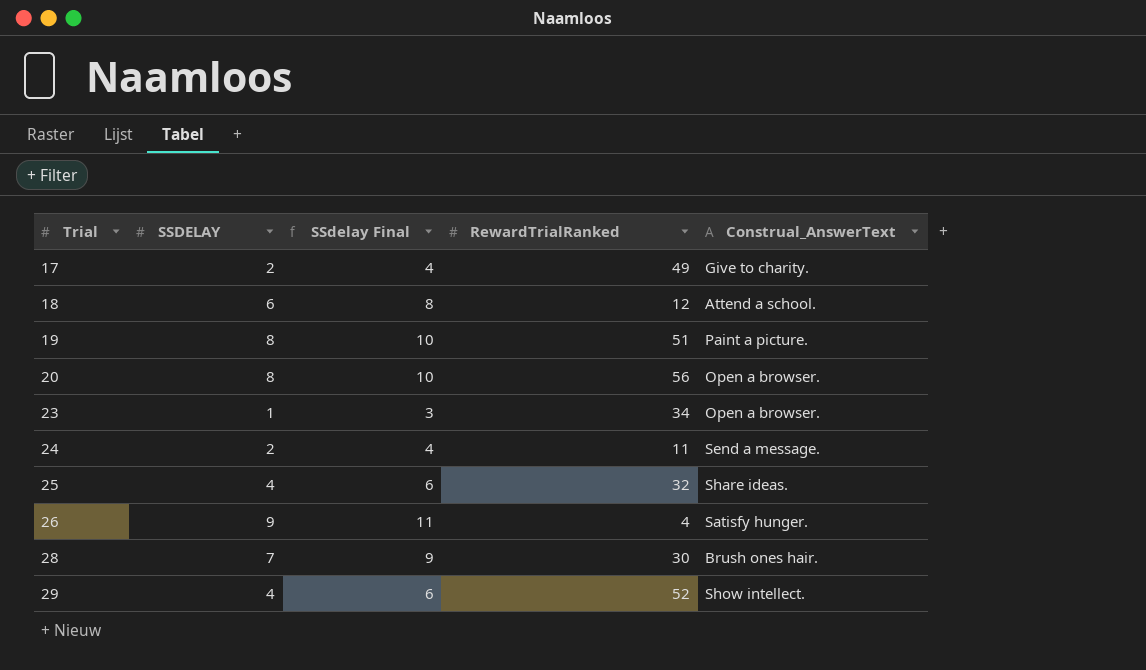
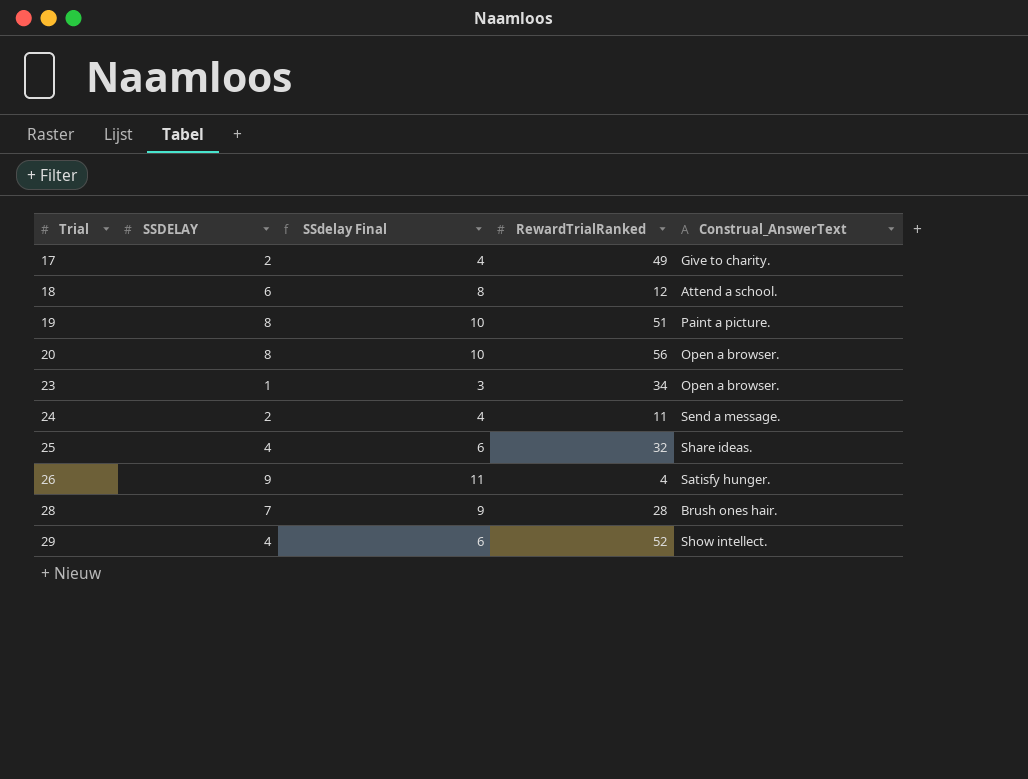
28 | RewardTrialRanked: 30 -> 28

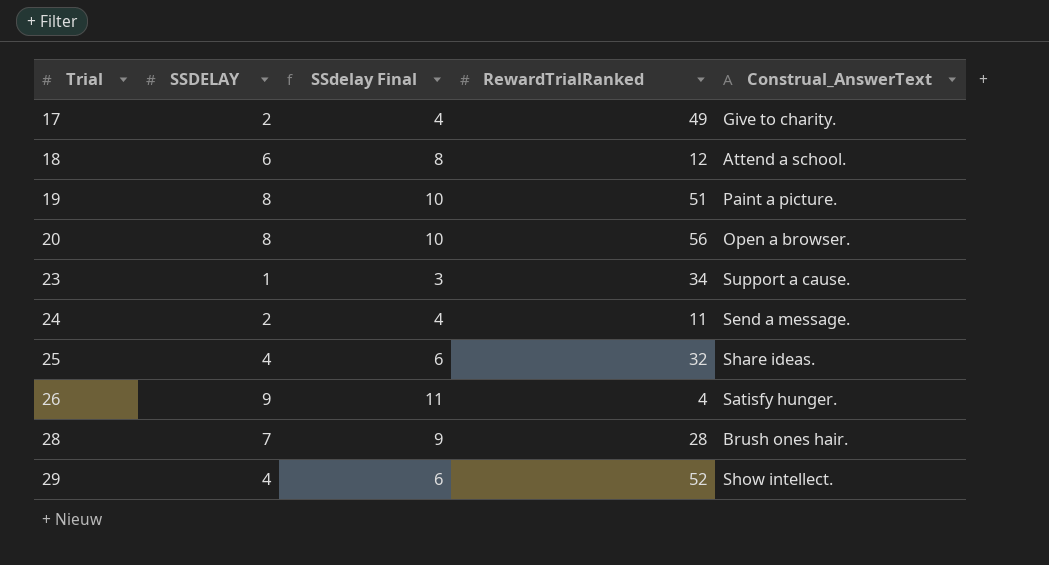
23 | Construal_AnswerText: Open a browser. -> Support a cause.

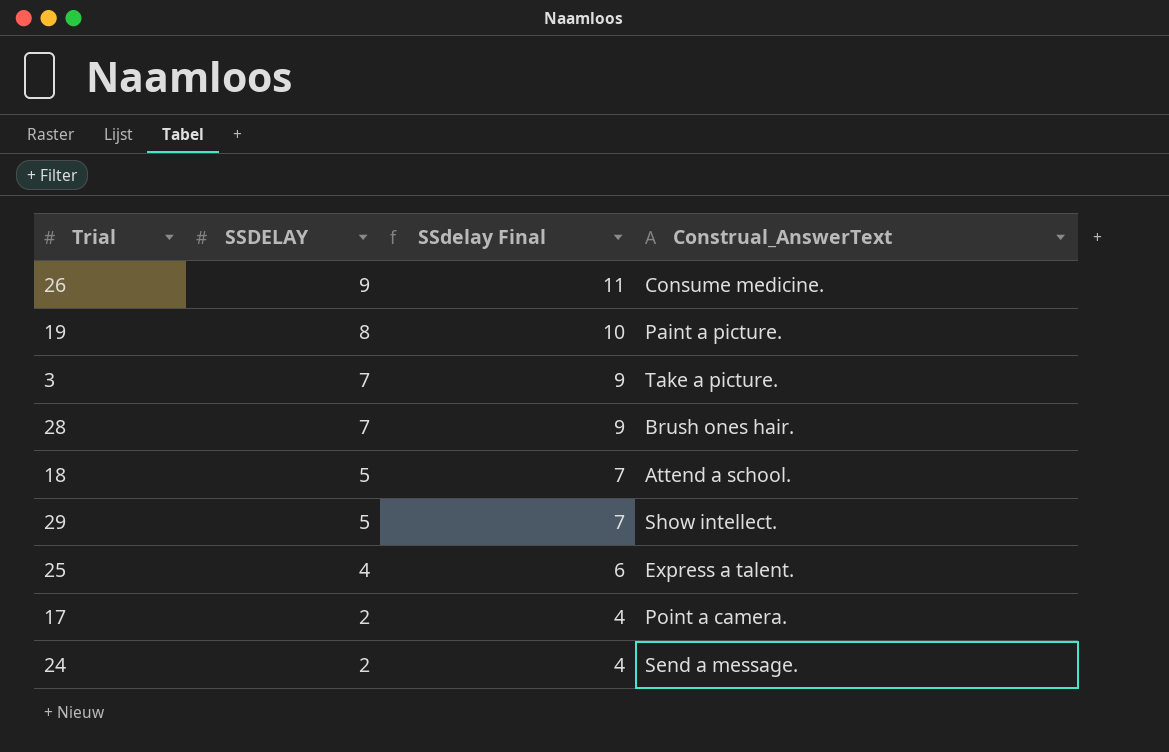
row order: Trial ascending -> SSDELAY descending
column RewardTrialRanked | position: 4 -> none
row 20: 8 | 10 | 56 | Open a browser. -> none
row 23: 1 | 3 | 34 | Support a cause. -> none
26 | Construal_AnswerText: Satisfy hunger. -> Consume medicine.
row 3: none -> 7 | 9 | Take a picture.
18 | SSDELAY: 6 -> 5
18 | SSdelay Final: 8 -> 7
29 | SSDELAY: 4 -> 5
29 | SSdelay Final: 6 -> 7
25 | Construal_AnswerText: Share ideas. -> Express a talent.
17 | Construal_AnswerText: Give to charity. -> Point a camera.

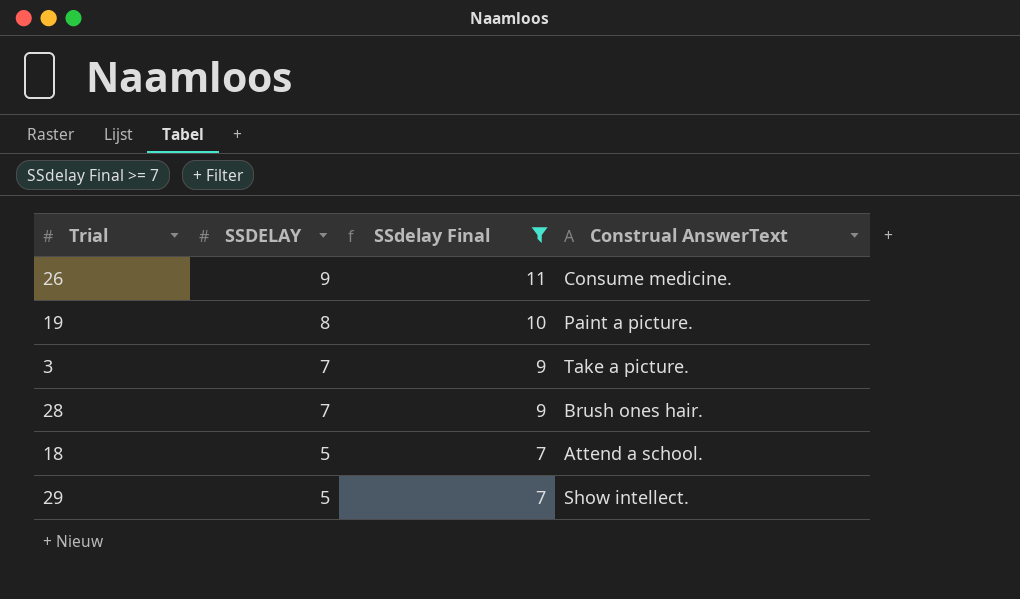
filter: none -> SSdelay Final >= 7
column name: Construal_AnswerText -> Construal AnswerText

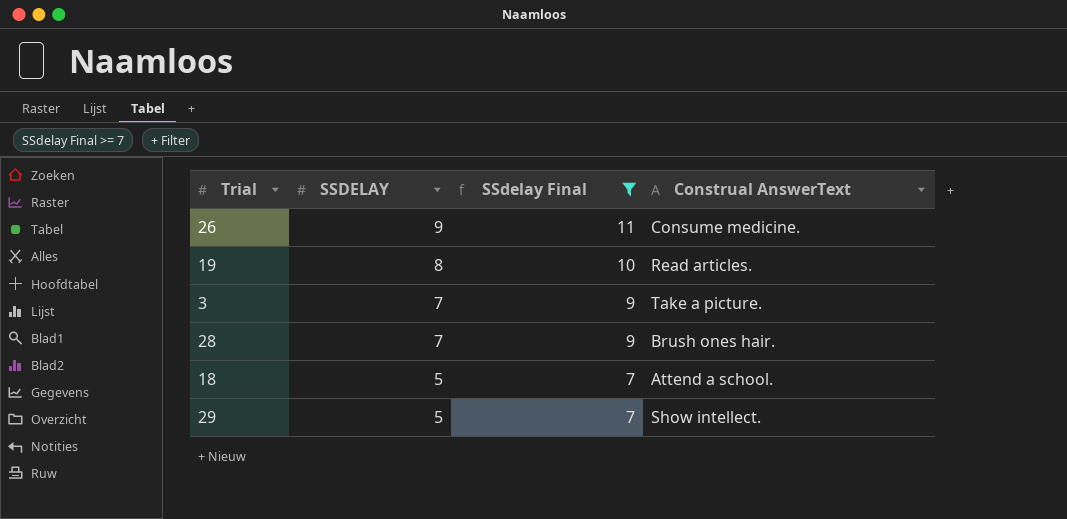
19 | Construal AnswerText: Paint a picture. -> Read articles.

